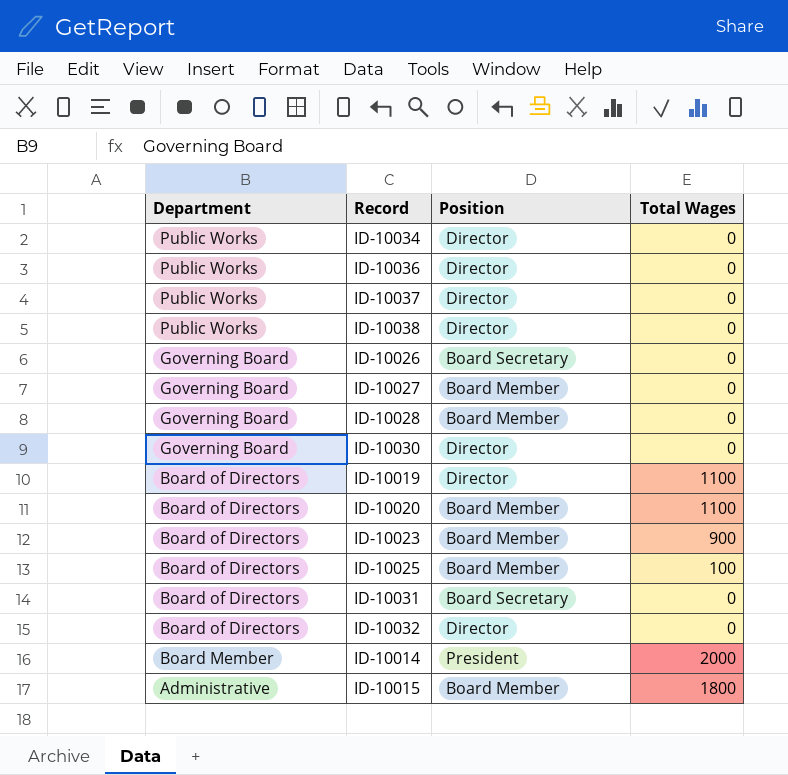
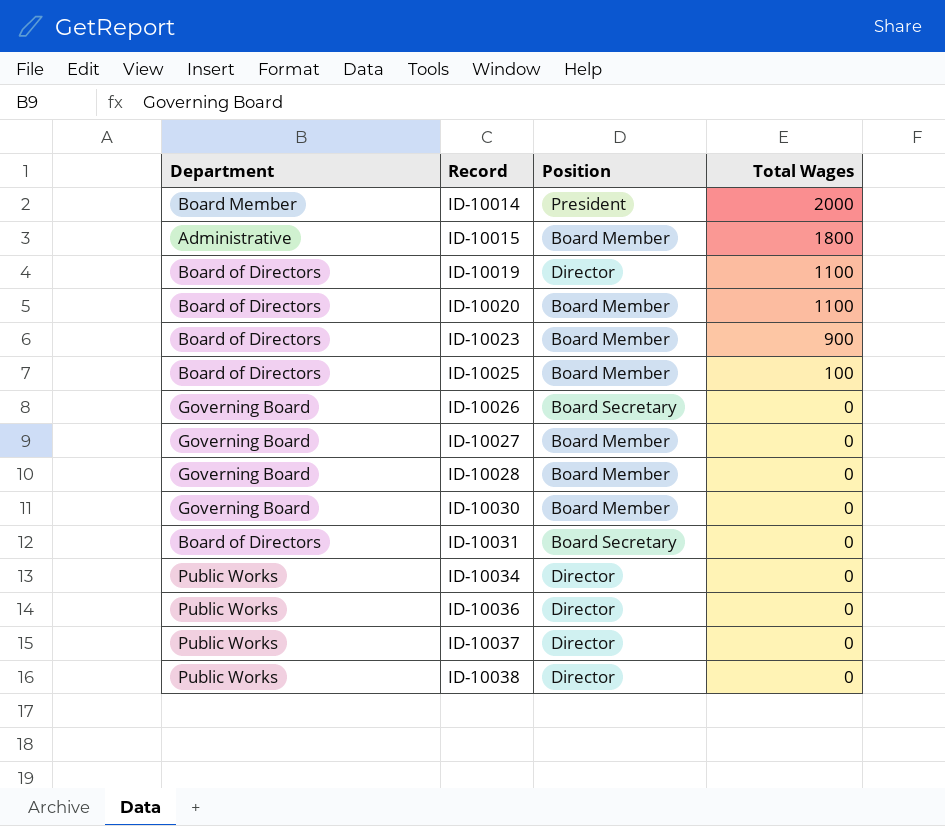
row order: Department descending -> Record ascending
row ID-10032: Board of Directors | Director | 0 -> none
ID-10030 | Position: Director -> Board Member

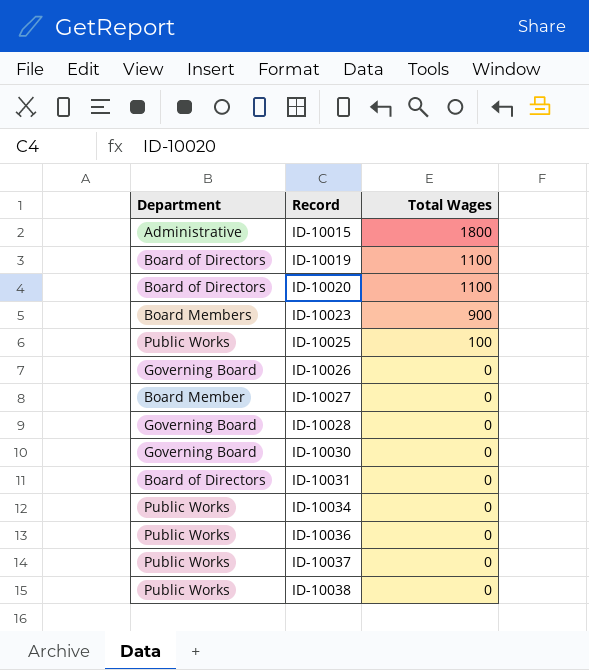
column Position | position: 3 -> none
row ID-10014: Board Member | President | 2000 -> none
ID-10023 | Department: Board of Directors -> Board Members
ID-10025 | Department: Board of Directors -> Public Works
ID-10027 | Department: Governing Board -> Board Member

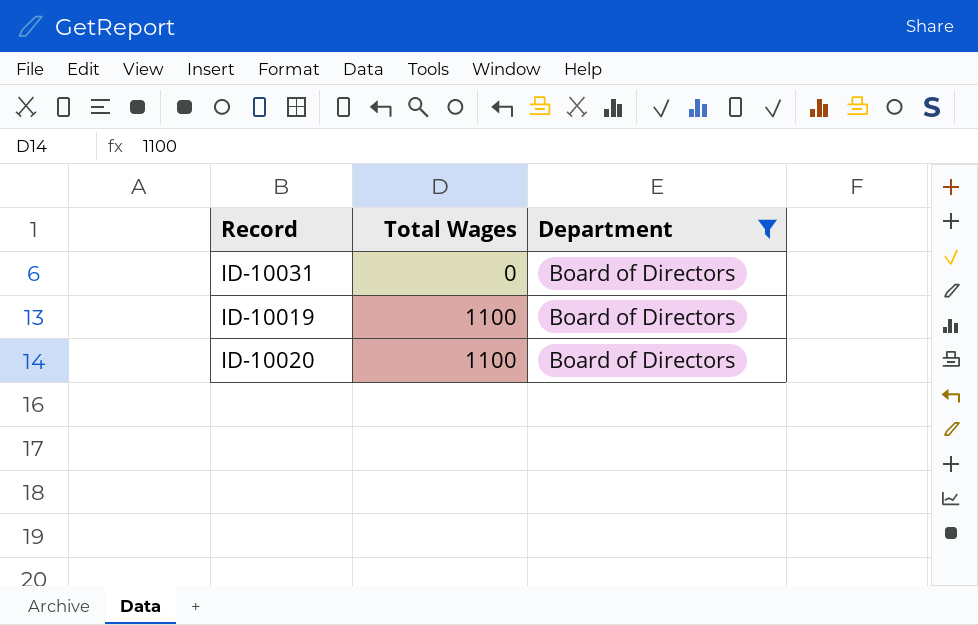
filter: none -> Department = Board of Directors
row order: Record ascending -> Total Wages ascending
column Department | position: 1 -> 3

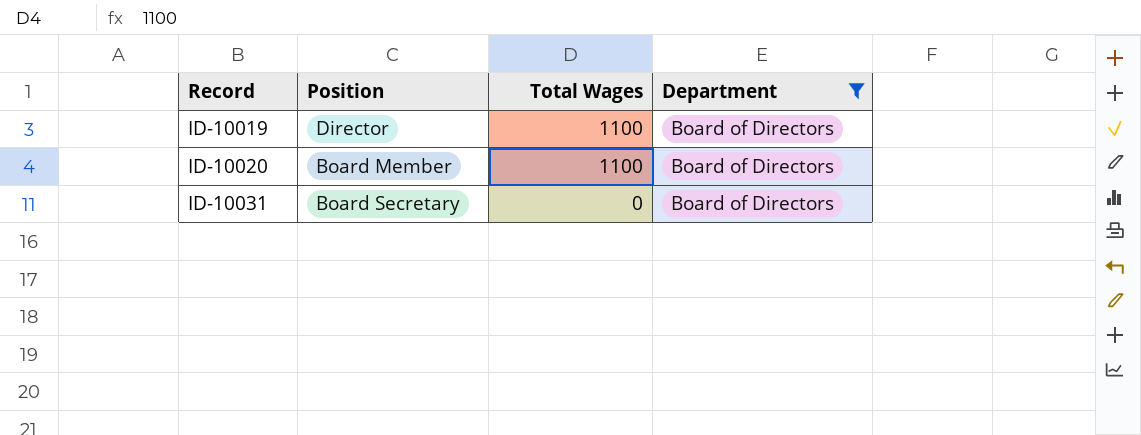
row order: Total Wages ascending -> Record ascending
column Position | position: none -> 2

